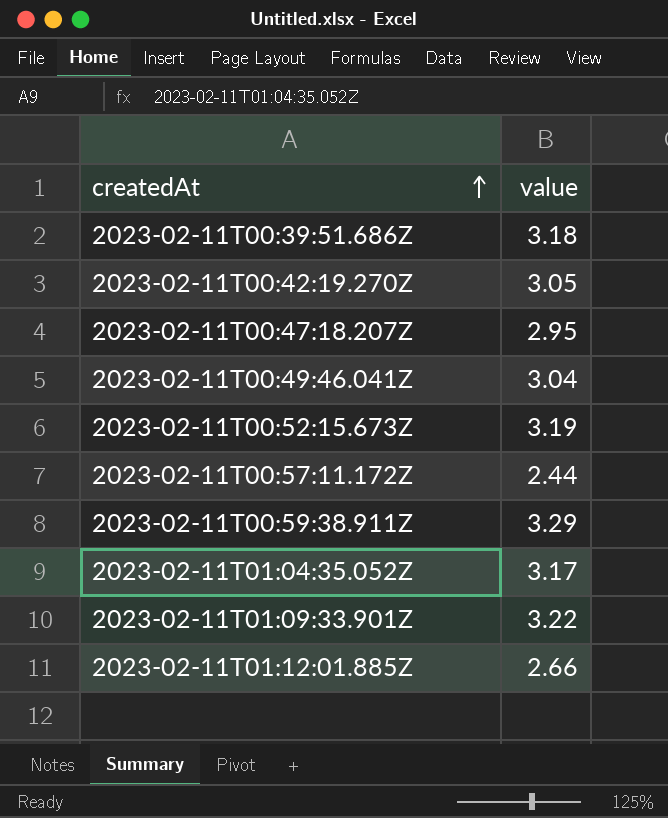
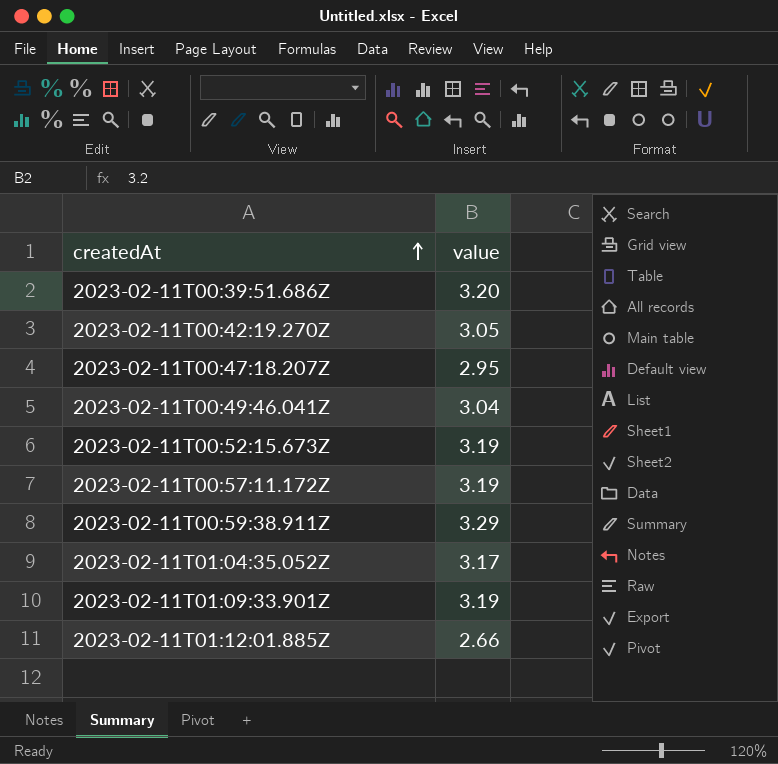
2023-02-11T00:39:51.686Z | value: 3.18 -> 3.20
2023-02-11T00:57:11.172Z | value: 2.44 -> 3.19
2023-02-11T01:09:33.901Z | value: 3.22 -> 3.19

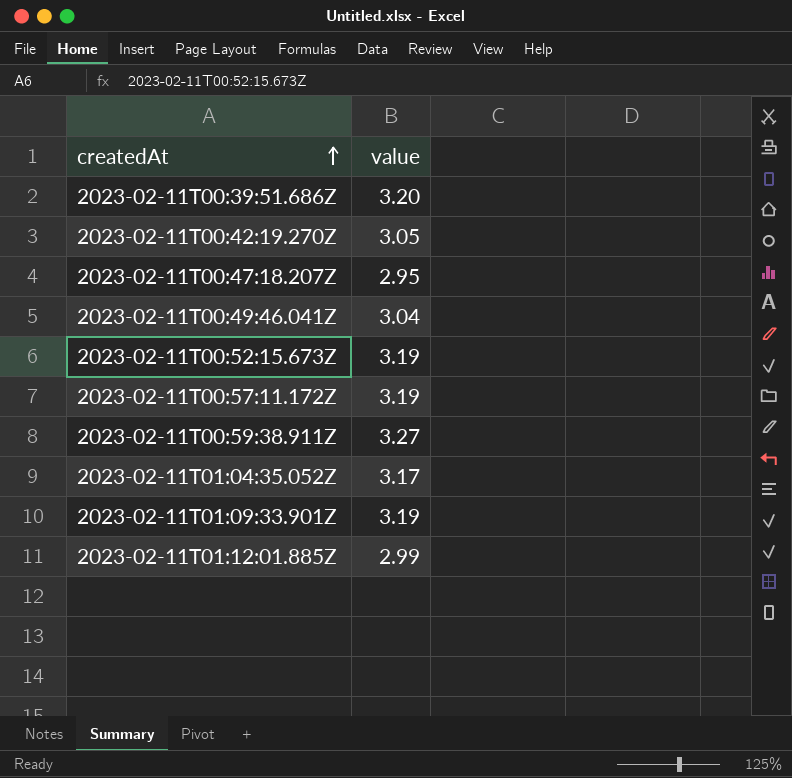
2023-02-11T00:59:38.911Z | value: 3.29 -> 3.27
2023-02-11T01:12:01.885Z | value: 2.66 -> 2.99

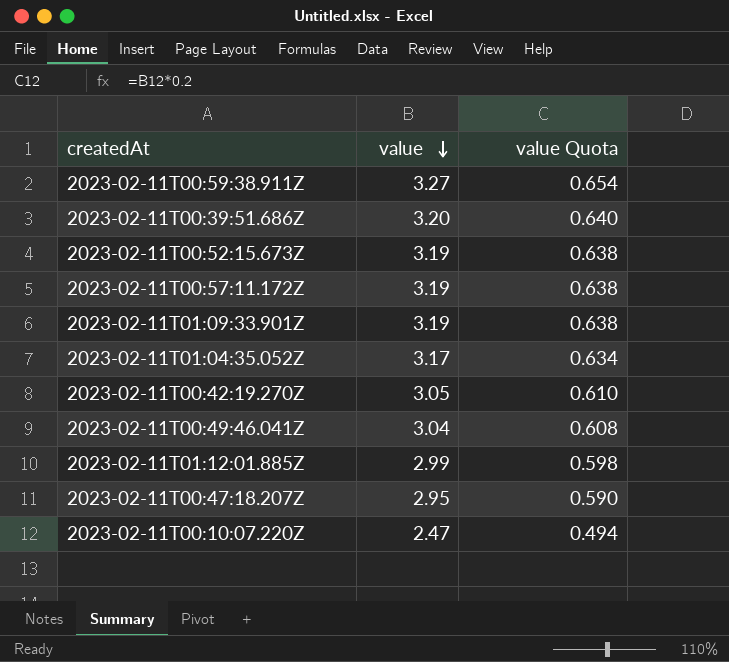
row order: createdAt ascending -> value descending
column value Quota | formula: none -> [value] * 0.2
row 2023-02-11T00:10:07.220Z: none -> 2.47 | 0.494

